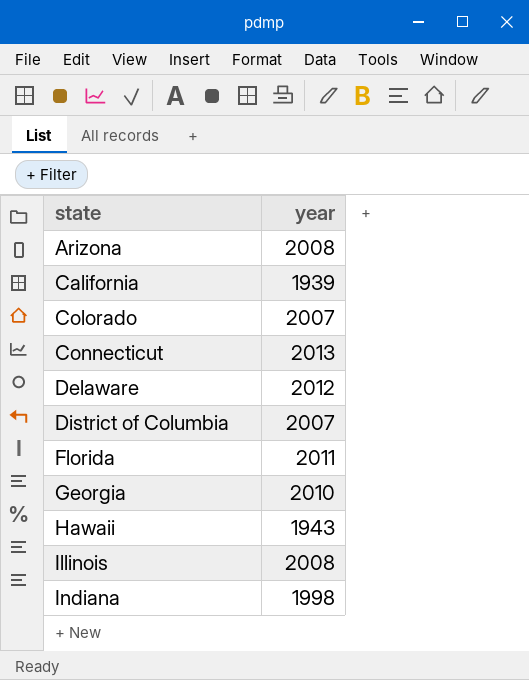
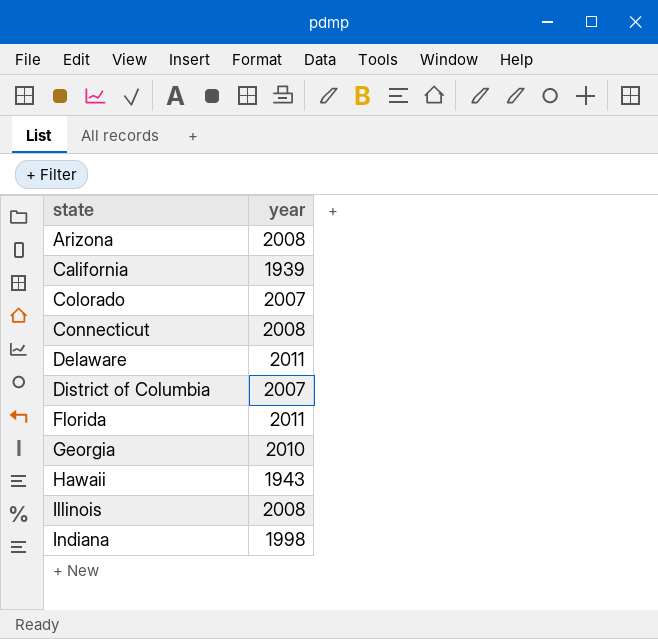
Connecticut | year: 2013 -> 2008
Delaware | year: 2012 -> 2011

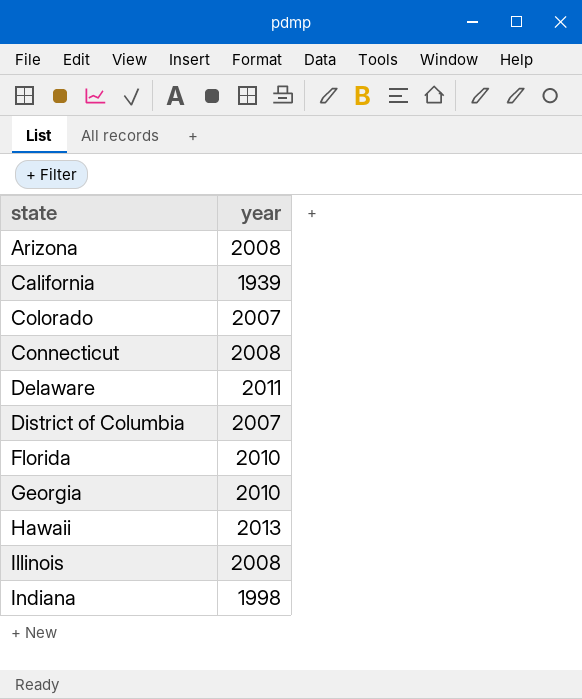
Florida | year: 2011 -> 2010
Hawaii | year: 1943 -> 2013

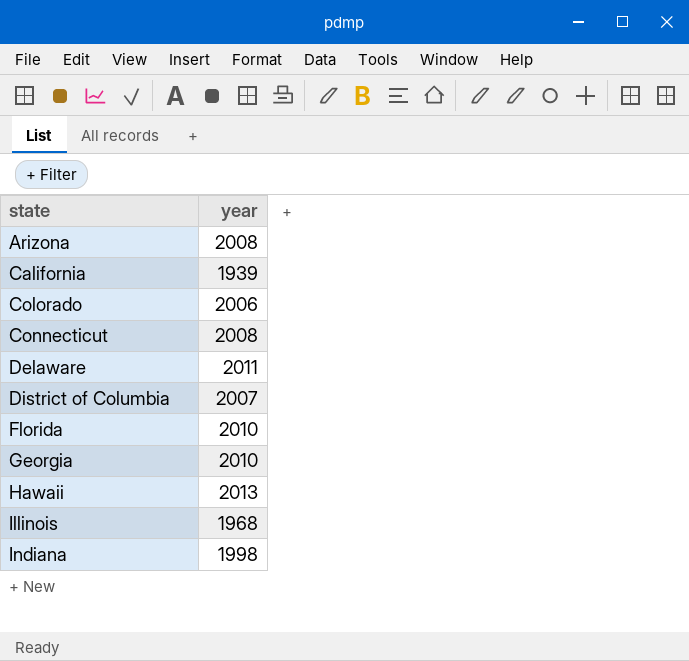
Colorado | year: 2007 -> 2006
Illinois | year: 2008 -> 1968

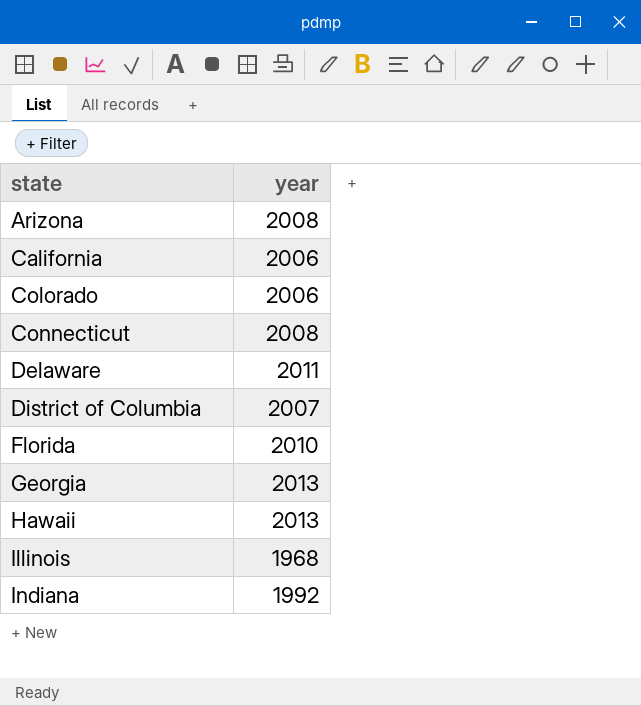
California | year: 1939 -> 2006
Georgia | year: 2010 -> 2013
Indiana | year: 1998 -> 1992

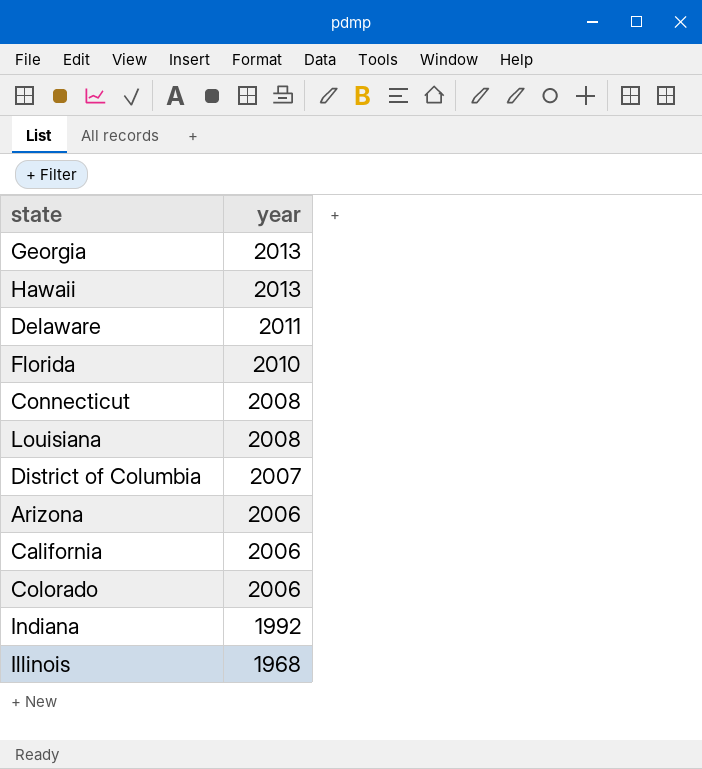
row order: state ascending -> year descending
row Louisiana: none -> 2008
Arizona | year: 2008 -> 2006

